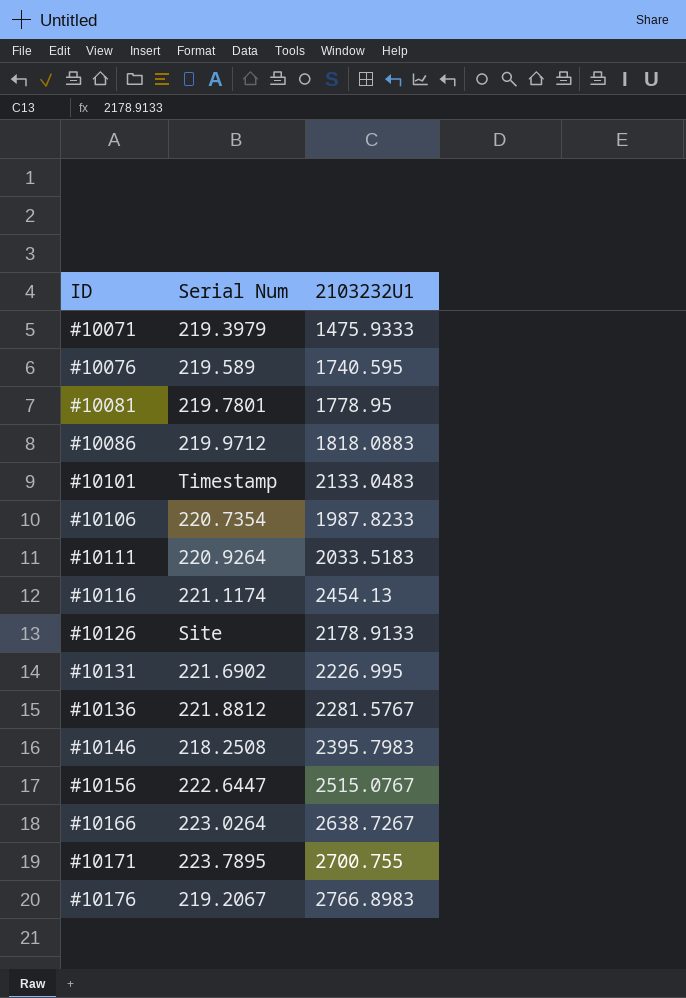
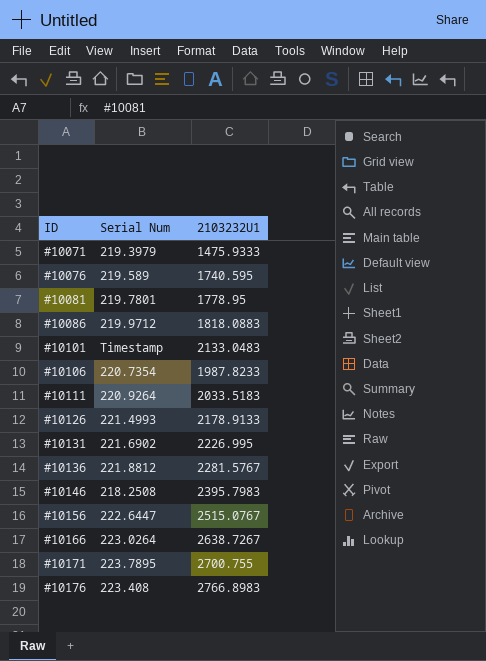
row #10116: 221.1174 | 2454.13 -> none
#10126 | Serial Num: Site -> 221.4993
#10176 | Serial Num: 219.2067 -> 223.408

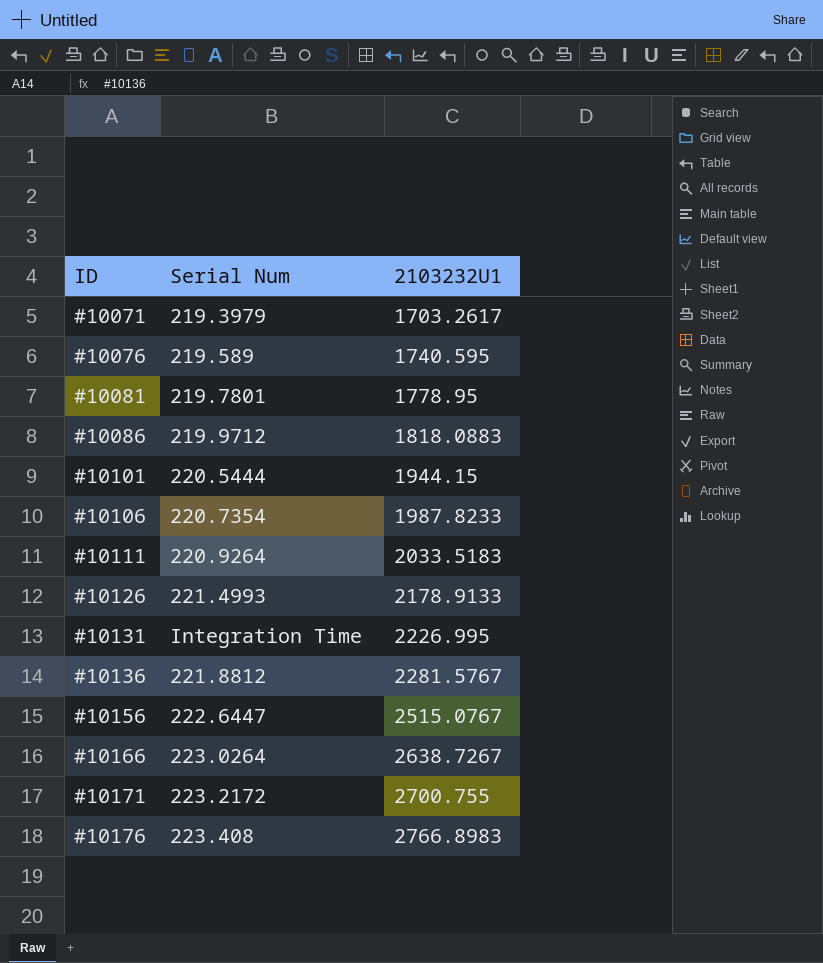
row #10146: 218.2508 | 2395.7983 -> none
#10071 | 2103232U1: 1475.9333 -> 1703.2617
#10101 | Serial Num: Timestamp -> 220.5444
#10101 | 2103232U1: 2133.0483 -> 1944.15
#10131 | Serial Num: 221.6902 -> Integration Time
#10171 | Serial Num: 223.7895 -> 223.2172

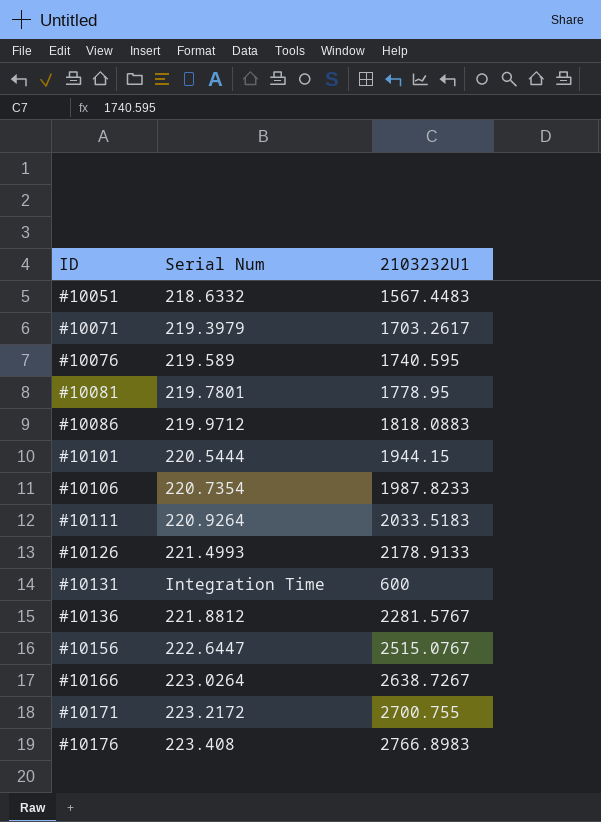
row #10051: none -> 218.6332 | 1567.4483
#10131 | 2103232U1: 2226.995 -> 600

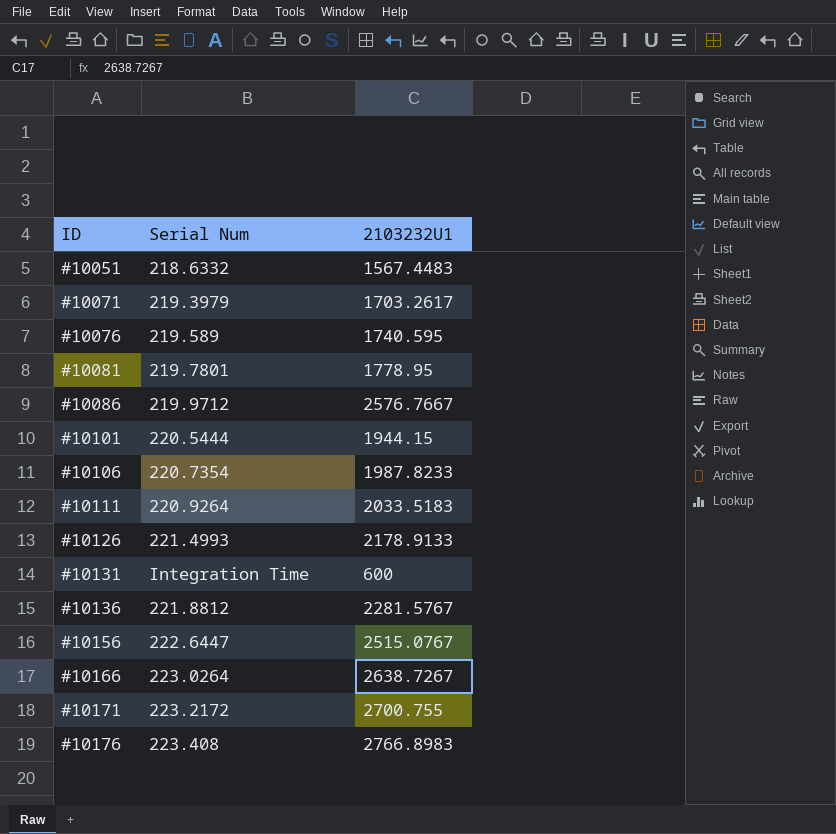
#10086 | 2103232U1: 1818.0883 -> 2576.7667

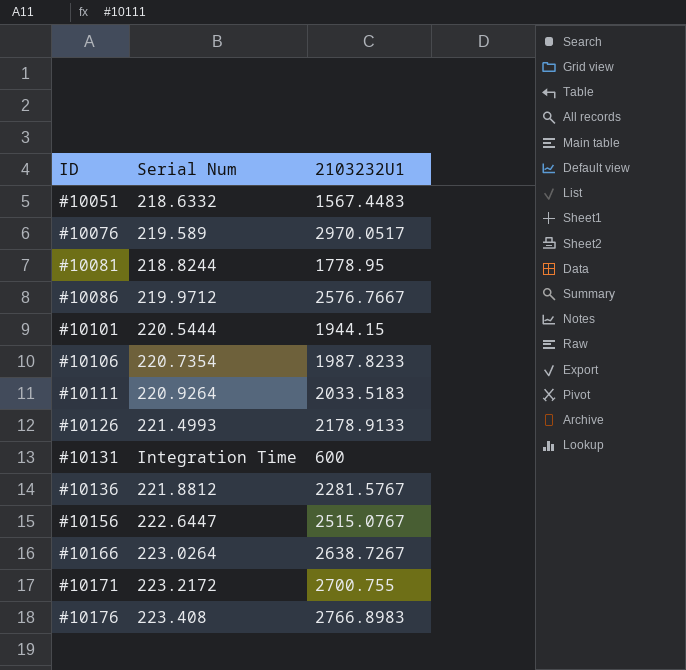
row #10071: 219.3979 | 1703.2617 -> none
#10076 | 2103232U1: 1740.595 -> 2970.0517
#10081 | Serial Num: 219.7801 -> 218.8244

